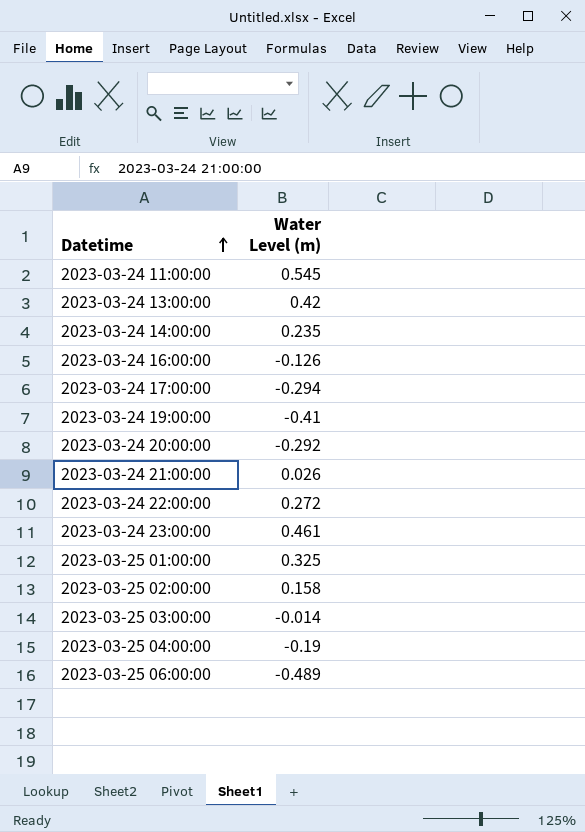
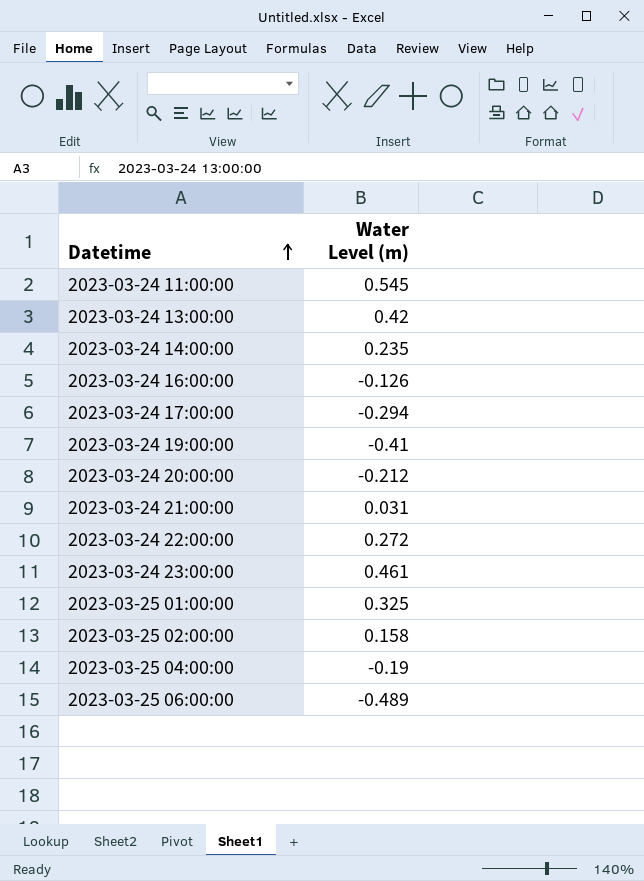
row 2023-03-25 03:00:00: -0.014 -> none
2023-03-24 20:00:00 | Water Level (m): -0.292 -> -0.212
2023-03-24 21:00:00 | Water Level (m): 0.026 -> 0.031

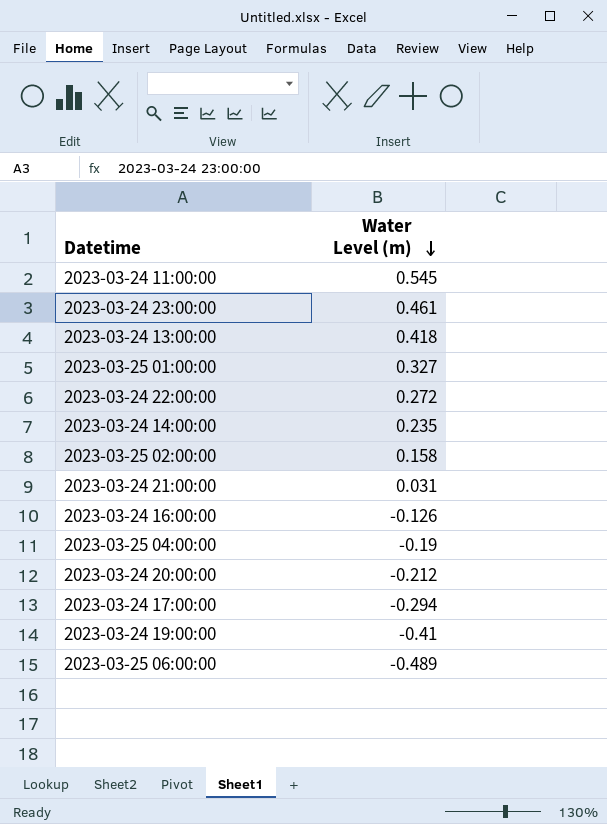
row order: Datetime ascending -> Water Level (m) descending
2023-03-24 13:00:00 | Water Level (m): 0.42 -> 0.418
2023-03-25 01:00:00 | Water Level (m): 0.325 -> 0.327

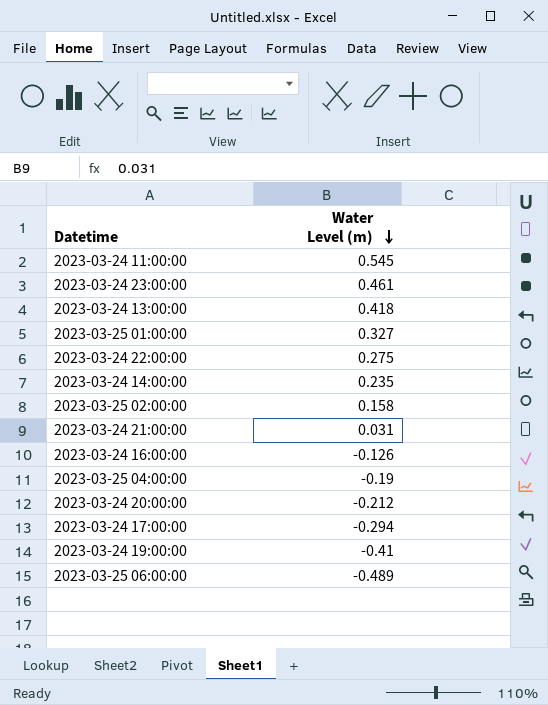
2023-03-24 22:00:00 | Water Level (m): 0.272 -> 0.275

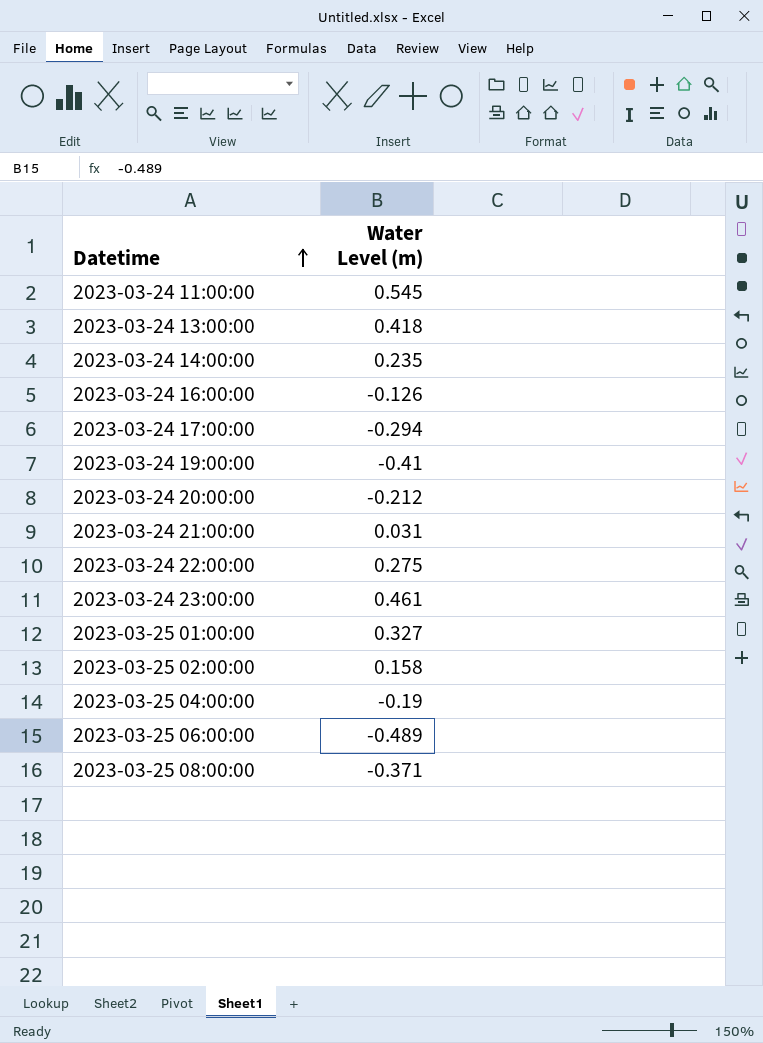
row order: Water Level (m) descending -> Datetime ascending
row 2023-03-25 08:00:00: none -> -0.371

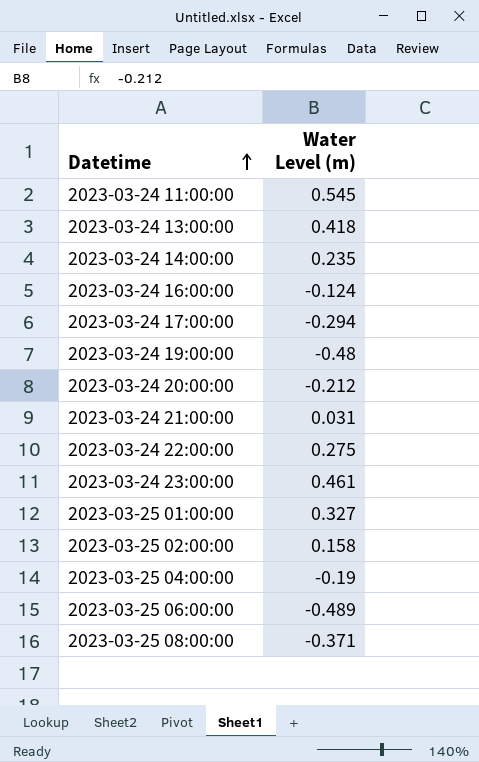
2023-03-24 16:00:00 | Water Level (m): -0.126 -> -0.124
2023-03-24 19:00:00 | Water Level (m): -0.41 -> -0.48

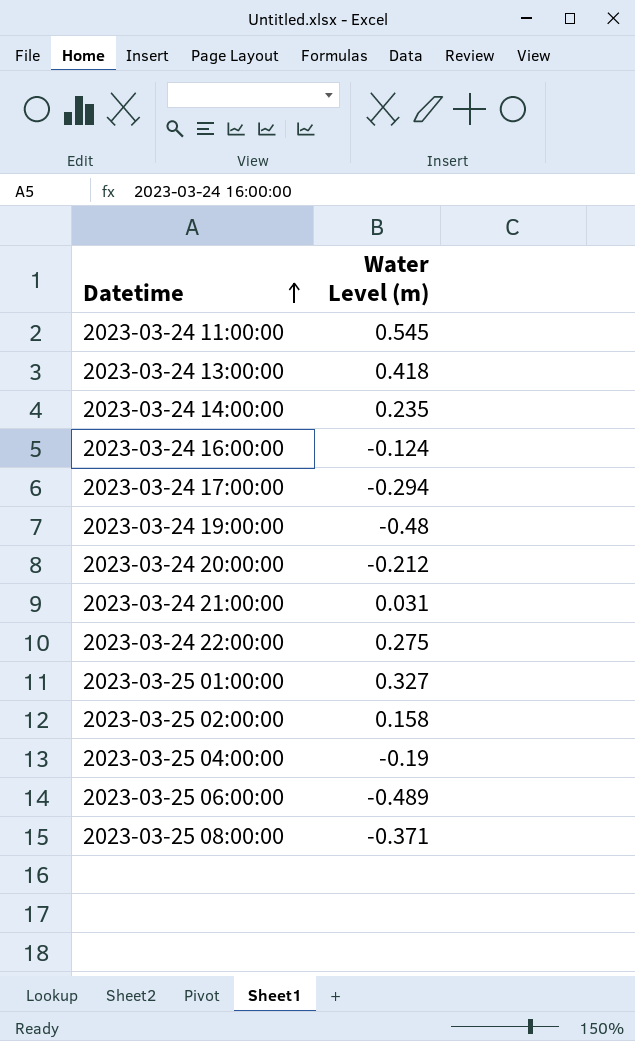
row 2023-03-24 23:00:00: 0.461 -> none

